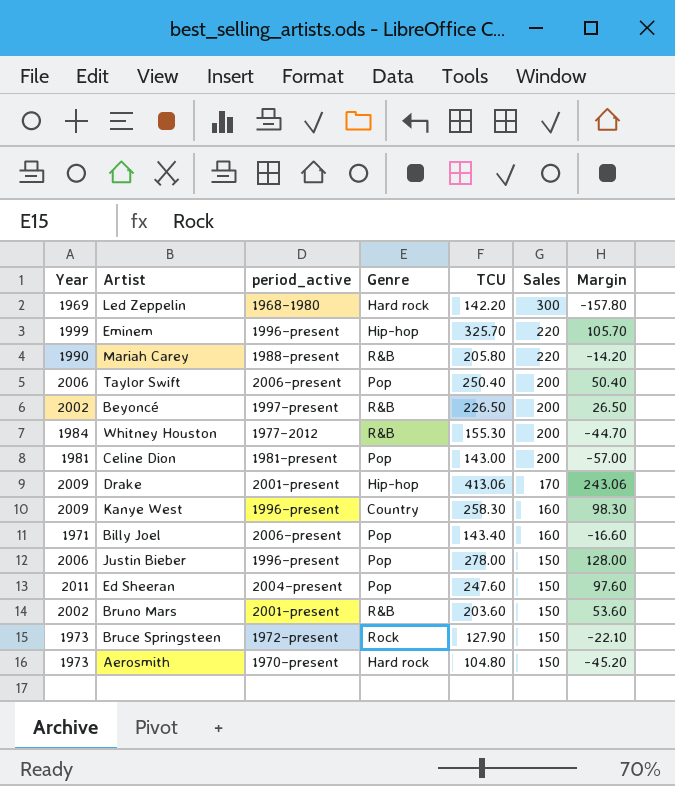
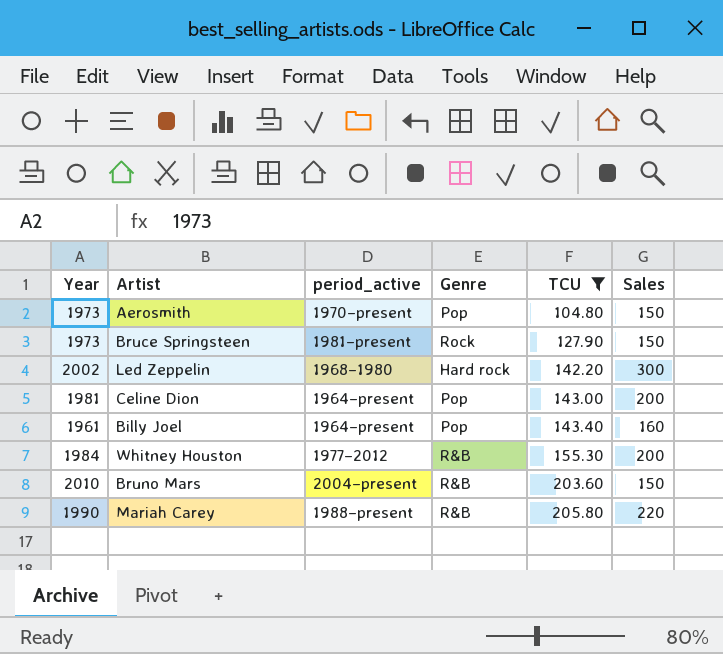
filter: none -> TCU <= 205.80
row order: Sales descending -> TCU ascending
column Margin | formula: [TCU] - [Sales] -> none
Aerosmith | Genre: Hard rock -> Pop
Bruce Springsteen | period_active: 1972–present -> 1981–present
Led Zeppelin | Year: 1969 -> 2002
Celine Dion | period_active: 1981–present -> 1964–present
Billy Joel | Year: 1971 -> 1961
Billy Joel | period_active: 2006–present -> 1964–present
Bruno Mars | Year: 2002 -> 2010
Bruno Mars | period_active: 2001–present -> 2004–present

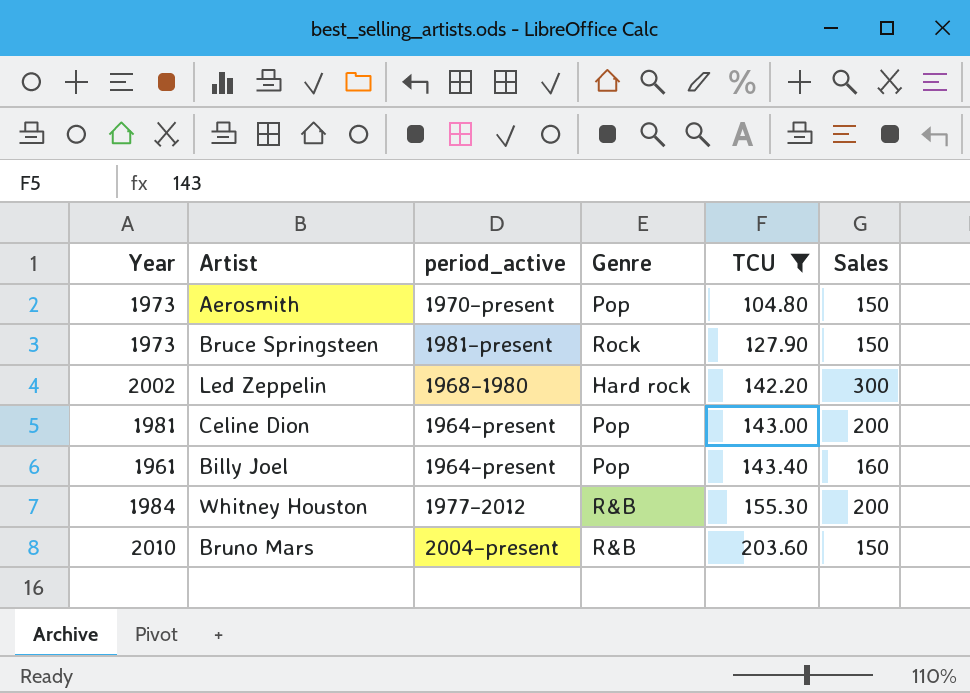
row Mariah Carey: 1990 | 1988–present | R&B | 205.80 | 220 -> none

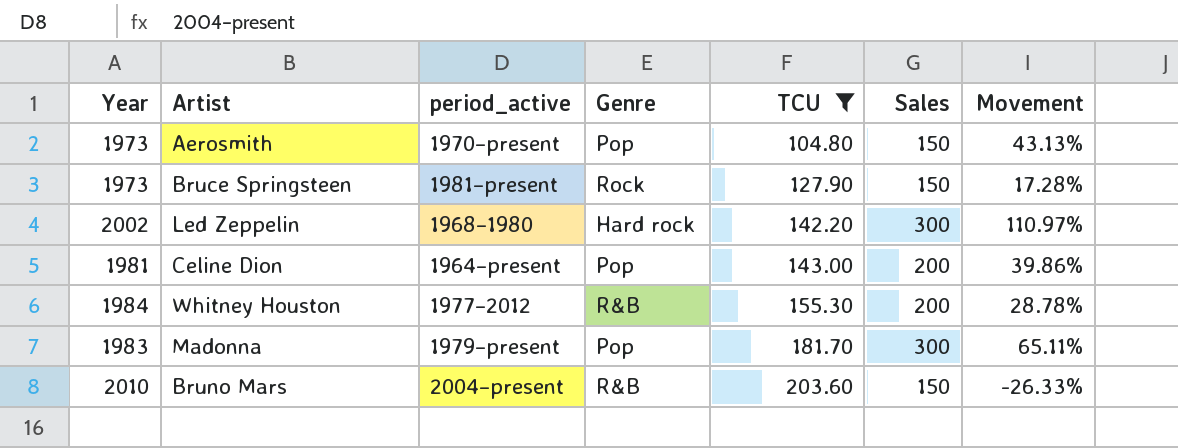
column Movement | formula: none -> ([Sales] - [TCU]) / [TCU]
row Billy Joel: 1961 | 1964–present | Pop | 143.40 | 160 -> none
row Madonna: none -> 1983 | 1979–present | Pop | 181.70 | 300 | 65.11%

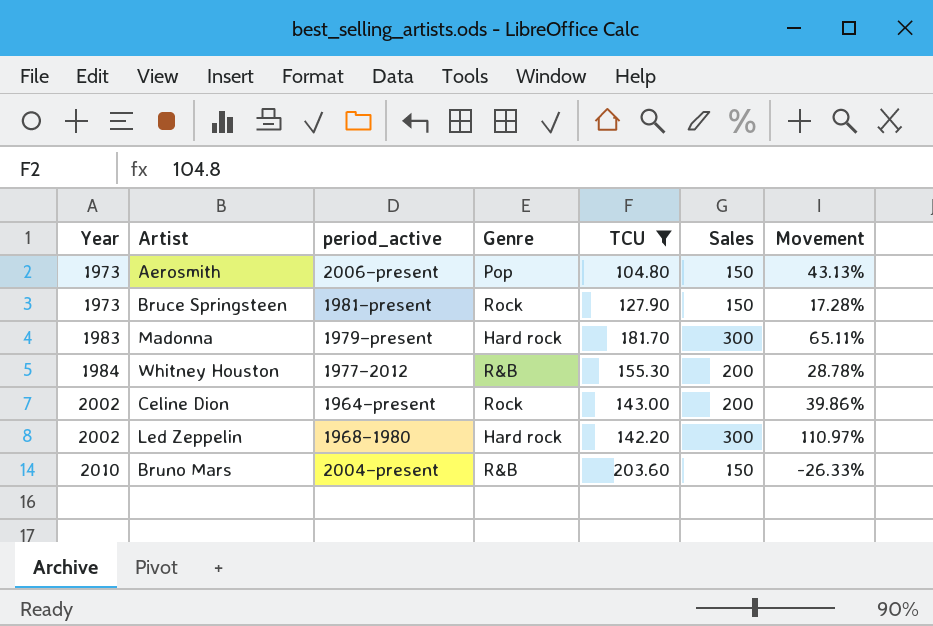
row order: TCU ascending -> Year ascending
Aerosmith | period_active: 1970–present -> 2006–present
Madonna | Genre: Pop -> Hard rock
Celine Dion | Year: 1981 -> 2002
Celine Dion | Genre: Pop -> Rock

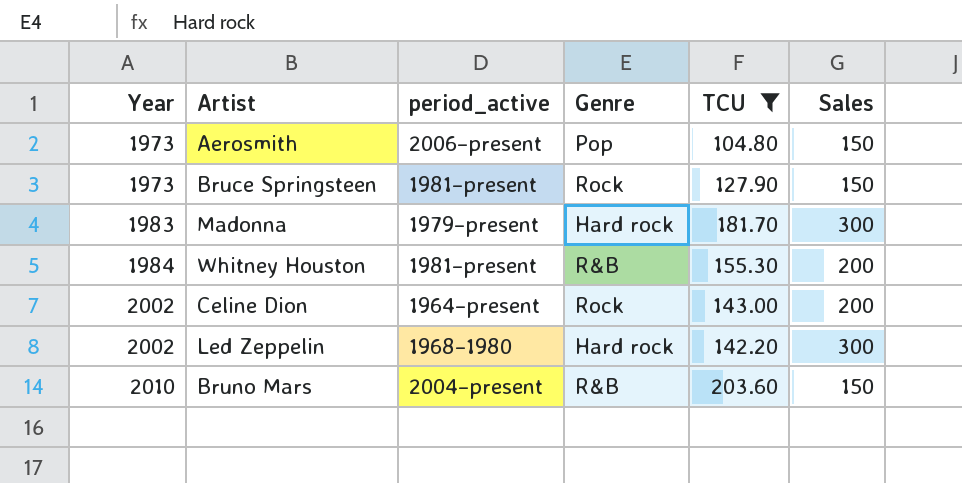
column Movement | formula: ([Sales] - [TCU]) / [TCU] -> none
Whitney Houston | period_active: 1977–2012 -> 1981–present

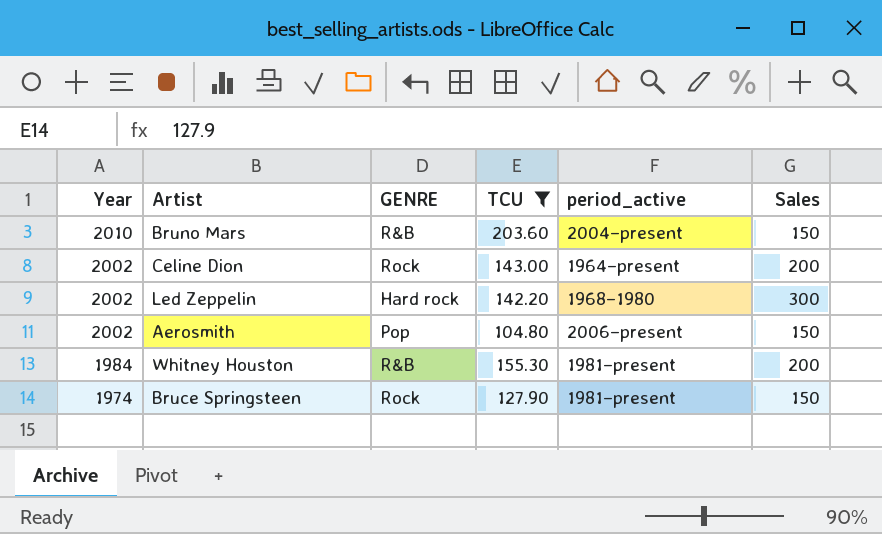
row order: Year ascending -> Year descending
column name: Genre -> GENRE
column period_active | position: 3 -> 5
row Madonna: 1983 | 1979–present | Hard rock | 181.70 | 300 -> none
Aerosmith | Year: 1973 -> 2002
Bruce Springsteen | Year: 1973 -> 1974

